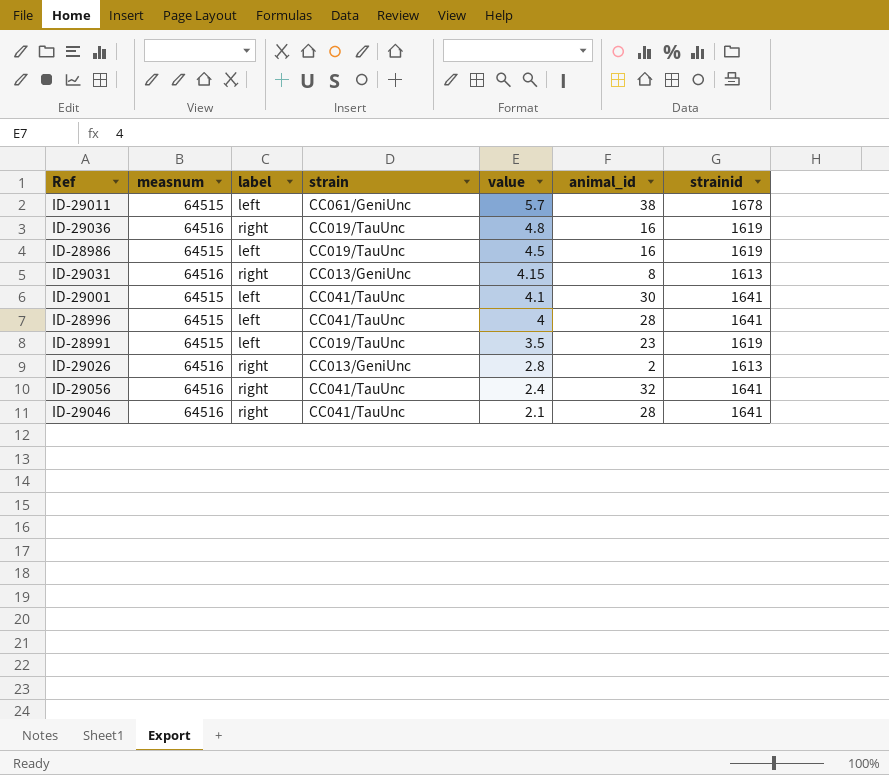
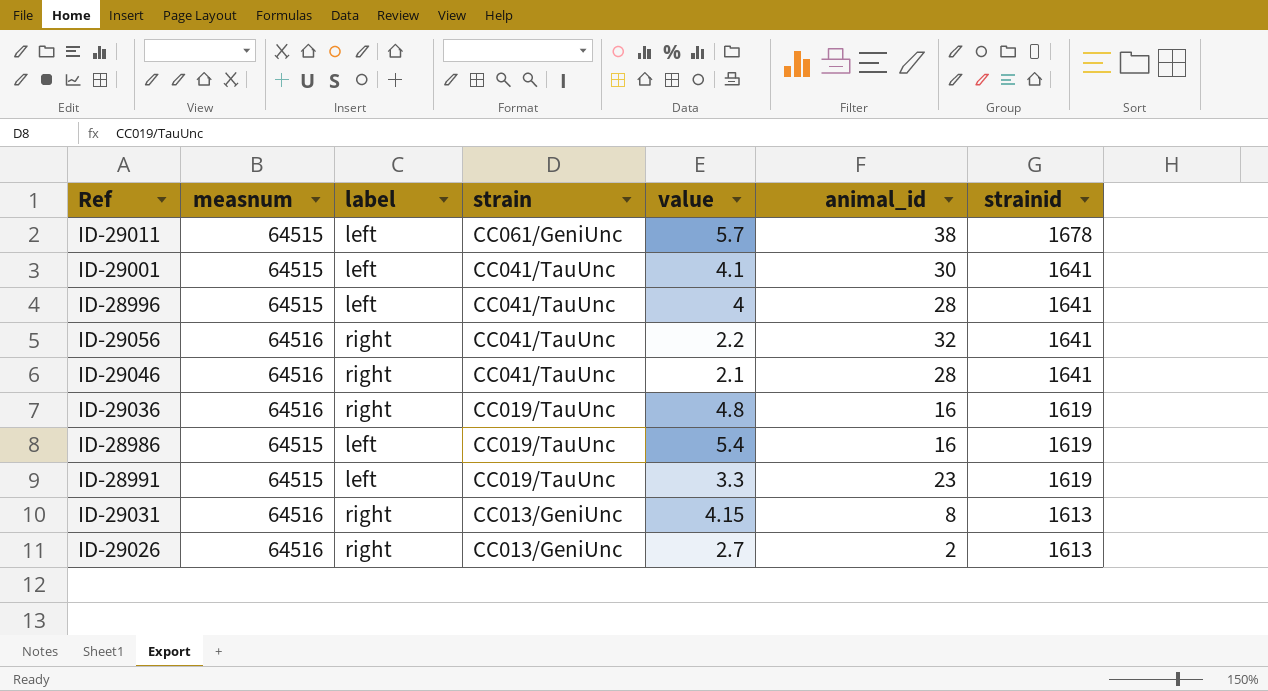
row order: value descending -> strain descending
ID-29056 | value: 2.4 -> 2.2
ID-28986 | value: 4.5 -> 5.4
ID-28991 | value: 3.5 -> 3.3
ID-29026 | value: 2.8 -> 2.7

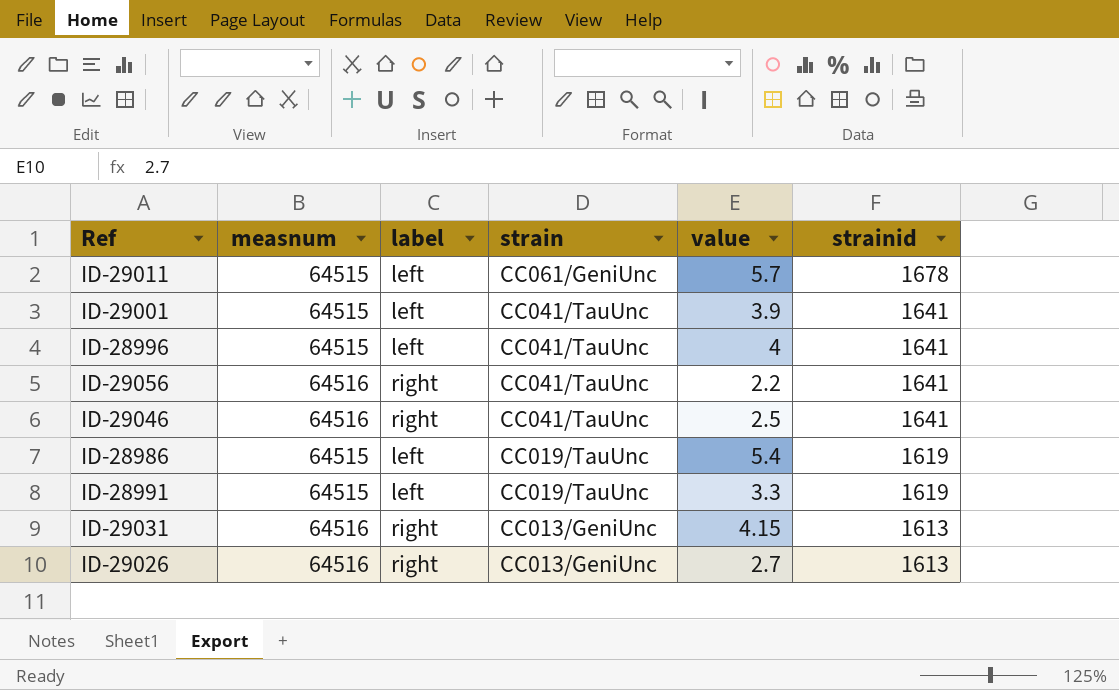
column animal_id | position: 6 -> none
row ID-29036: 64516 | right | CC019/TauUnc | 4.8 | 16 | 1619 -> none
ID-29001 | value: 4.1 -> 3.9
ID-29046 | value: 2.1 -> 2.5

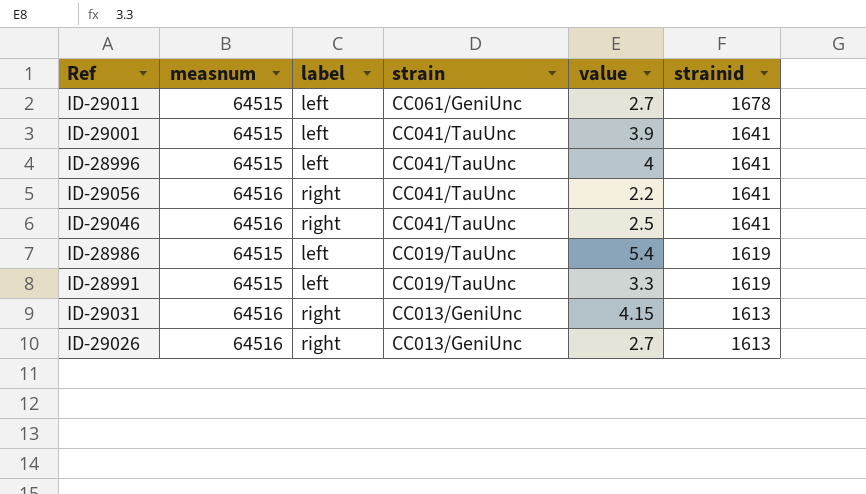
ID-29011 | value: 5.7 -> 2.7

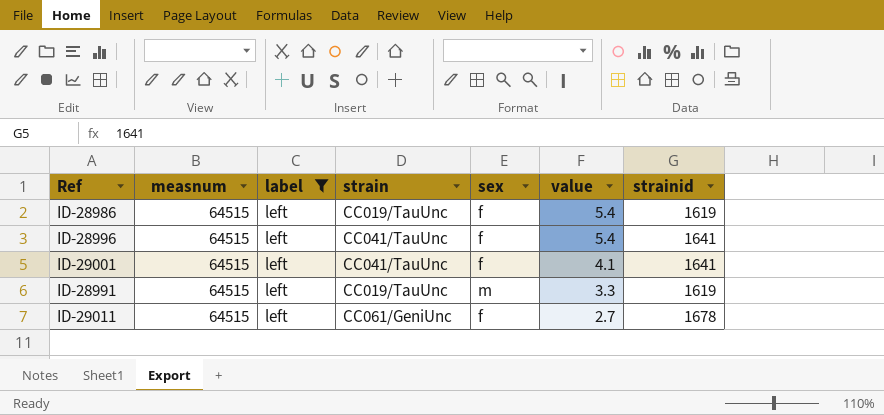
filter: none -> label = left
row order: strain descending -> value descending
column sex | position: none -> 5
ID-28996 | value: 4 -> 5.4
ID-29001 | value: 3.9 -> 4.1

